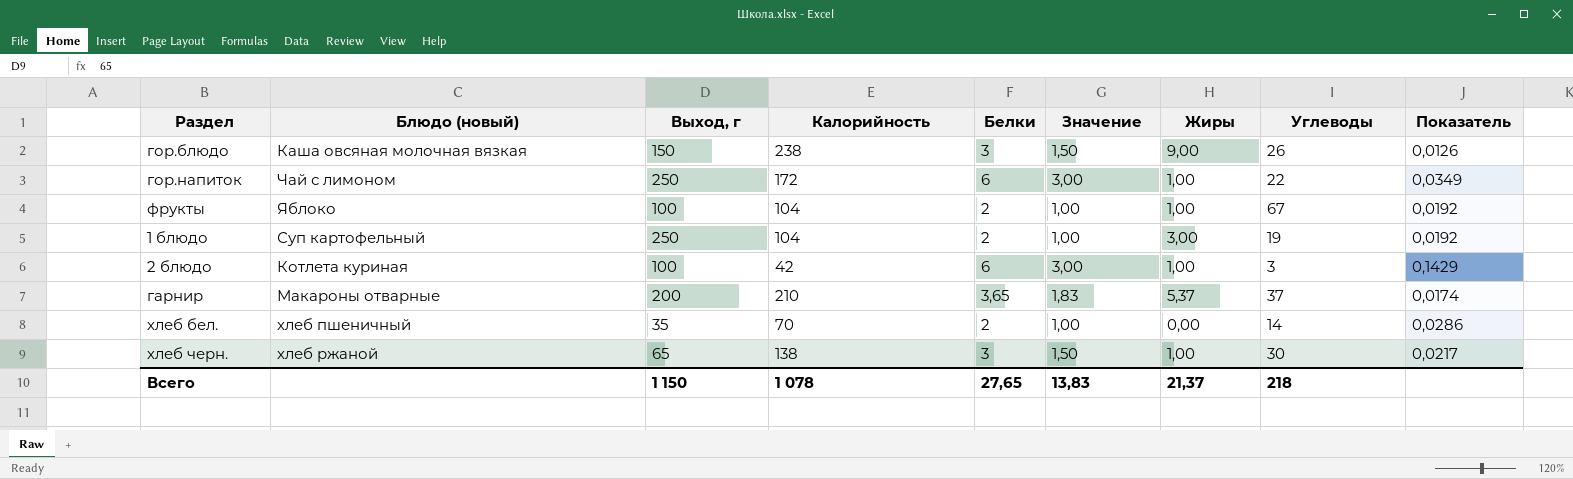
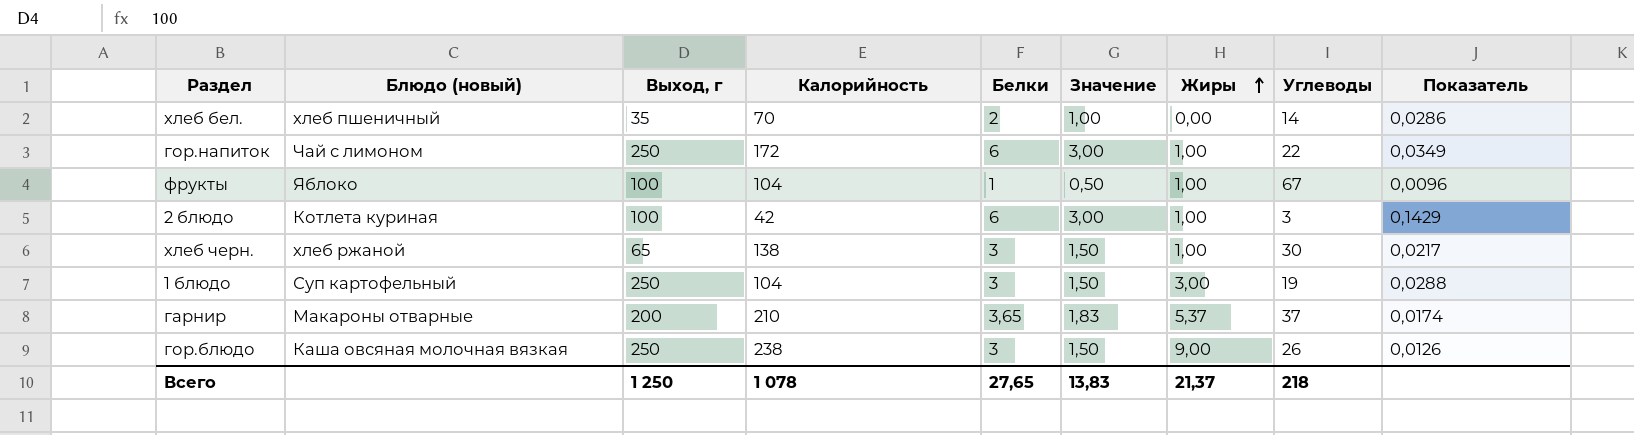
row order: none -> Жиры ascending
фрукты | Белки: 2 -> 1
фрукты | Значение: 1,00 -> 0,50
фрукты | Показатель: 0,0192 -> 0,0096
1 блюдо | Белки: 2 -> 3
1 блюдо | Значение: 1,00 -> 1,50
1 блюдо | Показатель: 0,0192 -> 0,0288
гор.блюдо | Выход, г: 150 -> 250
Всего | Выход, г: 1 150 -> 1 250

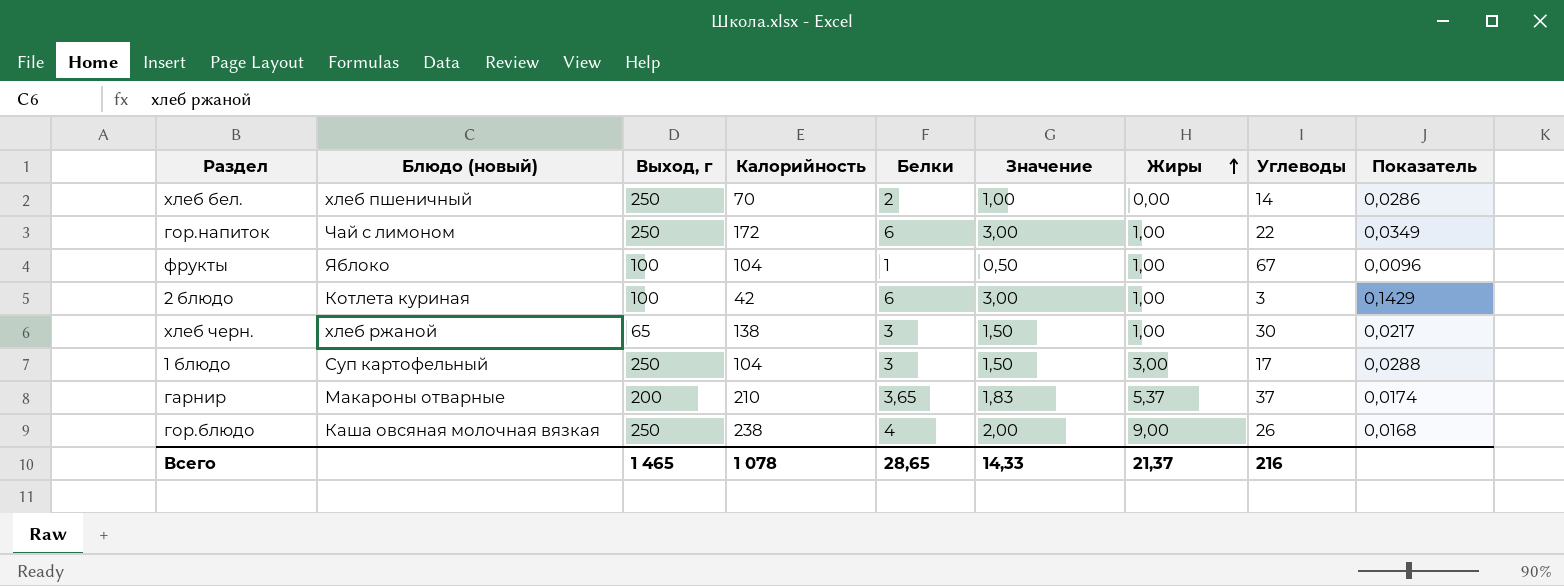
хлеб бел. | Выход, г: 35 -> 250
1 блюдо | Углеводы: 19 -> 17
гор.блюдо | Белки: 3 -> 4
гор.блюдо | Значение: 1,50 -> 2,00
гор.блюдо | Показатель: 0,0126 -> 0,0168
Всего | Выход, г: 1 250 -> 1 465
Всего | Белки: 27,65 -> 28,65
Всего | Значение: 13,83 -> 14,33
Всего | Углеводы: 218 -> 216

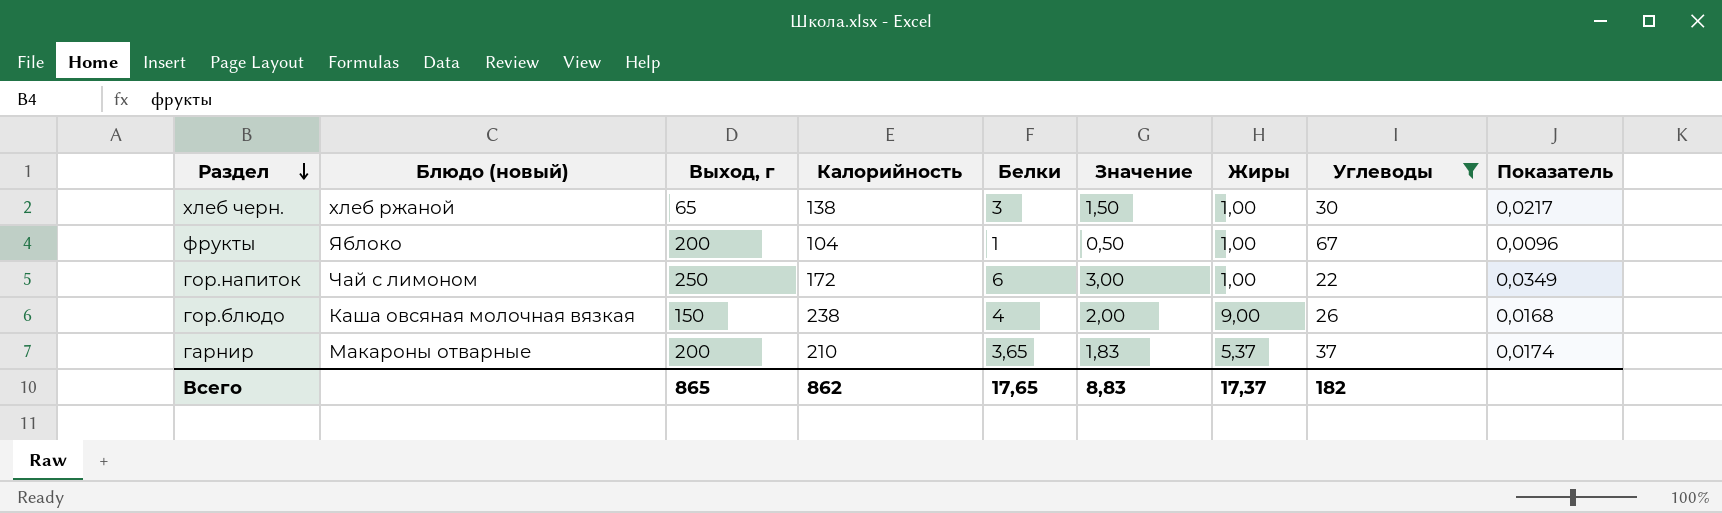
filter: none -> Углеводы >= 22
row order: Жиры ascending -> Раздел descending
фрукты | Выход, г: 100 -> 200
гор.блюдо | Выход, г: 250 -> 150
Всего | Выход, г: 1 465 -> 865
Всего | Калорийность: 1 078 -> 862
Всего | Белки: 28,65 -> 17,65
Всего | Значение: 14,33 -> 8,83
Всего | Жиры: 21,37 -> 17,37
Всего | Углеводы: 216 -> 182

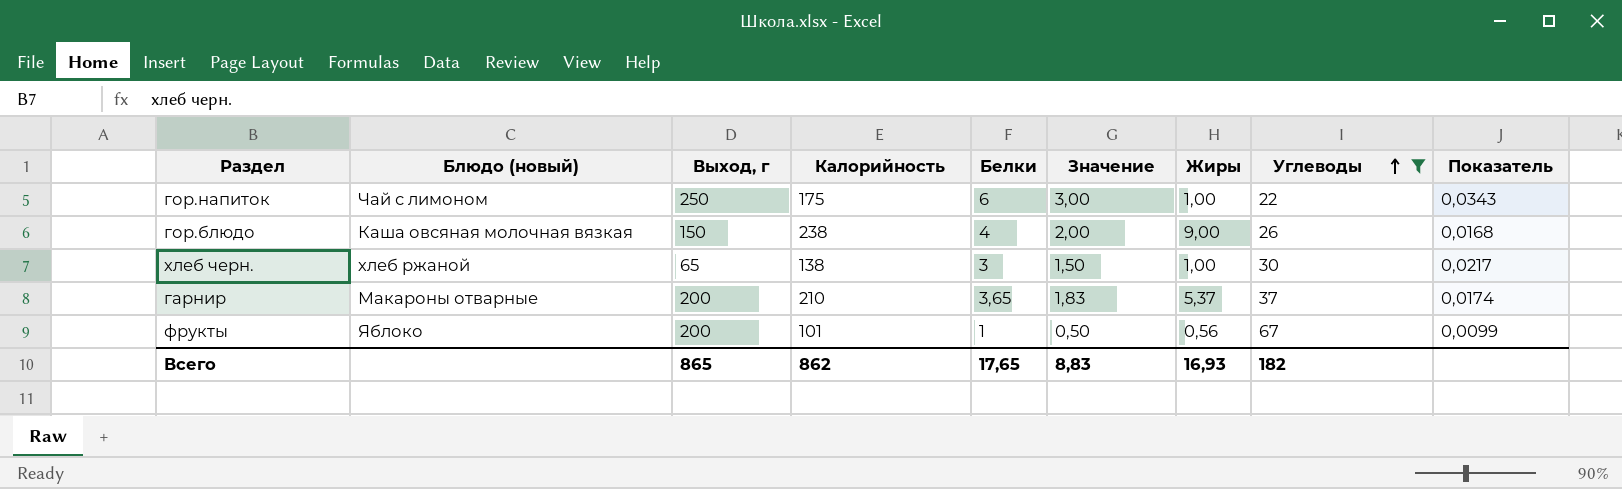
row order: Раздел descending -> Углеводы ascending
гор.напиток | Калорийность: 172 -> 175
гор.напиток | Показатель: 0,0349 -> 0,0343
фрукты | Калорийность: 104 -> 101
фрукты | Жиры: 1,00 -> 0,56
фрукты | Показатель: 0,0096 -> 0,0099
Всего | Жиры: 17,37 -> 16,93

